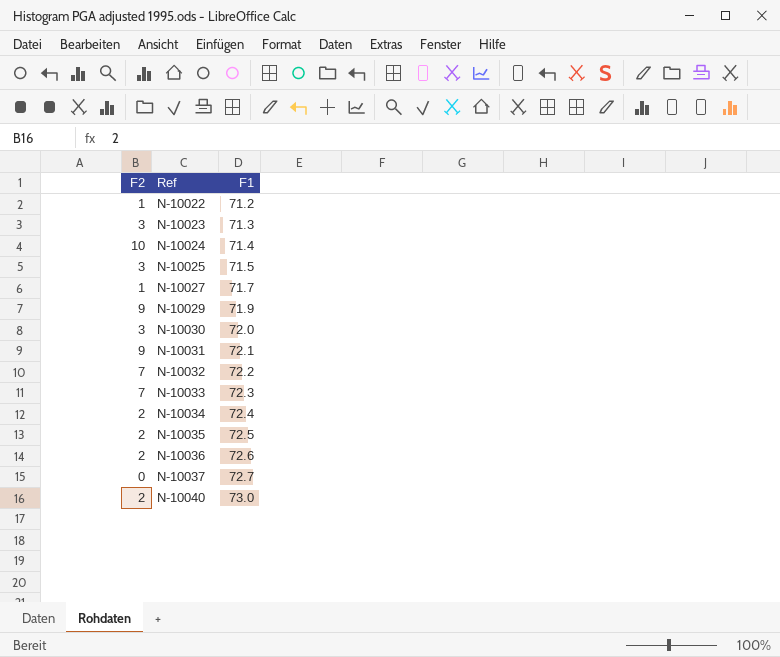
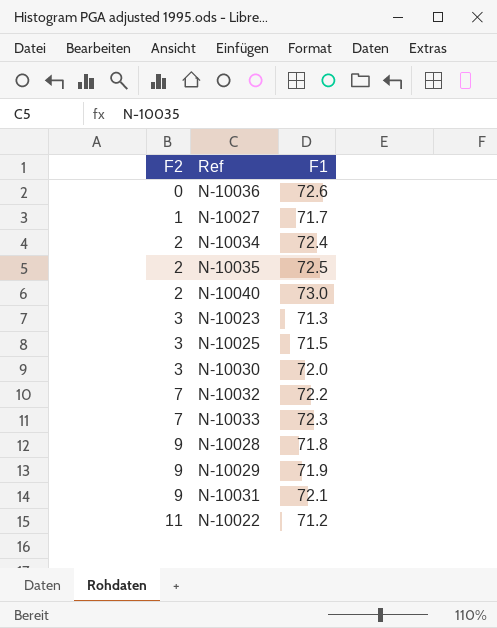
row order: Ref ascending -> F2 ascending
row N-10024: 10 | 71.4 -> none
row N-10037: 0 | 72.7 -> none
N-10036 | F2: 2 -> 0
row N-10028: none -> 9 | 71.8
N-10022 | F2: 1 -> 11

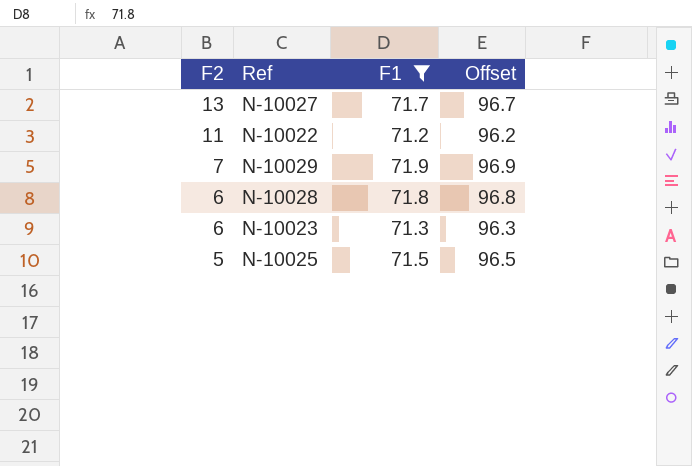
filter: none -> F1 <= 71.9
row order: F2 ascending -> F2 descending
column Offset | formula: none -> [F1] + 25
N-10027 | F2: 1 -> 13
N-10029 | F2: 9 -> 7
N-10028 | F2: 9 -> 6
N-10023 | F2: 3 -> 6
N-10025 | F2: 3 -> 5

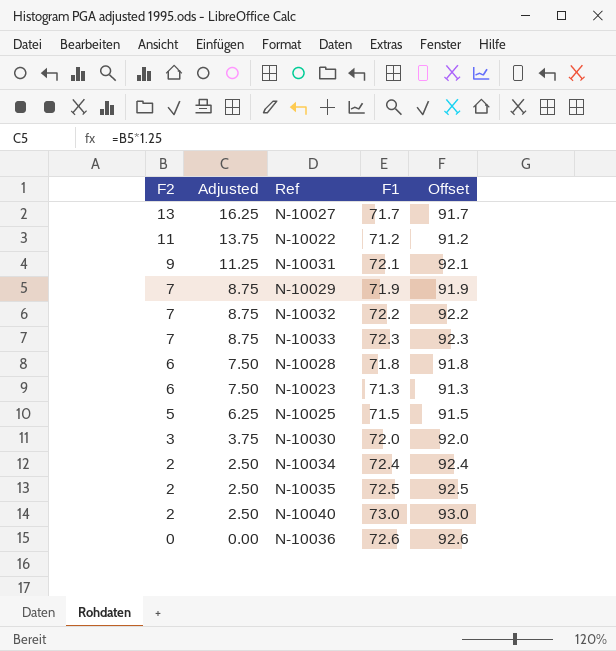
filter: F1 <= 71.9 -> none
column Adjusted | formula: none -> [F2] * 1.25
column Offset | formula: [F1] + 25 -> [F1] + 20

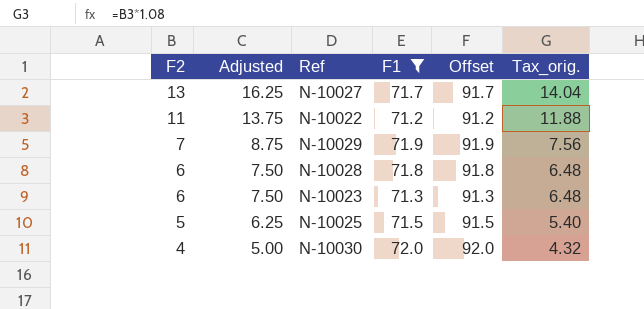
filter: none -> F1 <= 72.0
column Tax_orig. | formula: none -> [F2] * 1.08
N-10030 | F2: 3 -> 4
N-10030 | Adjusted: 3.75 -> 5.00

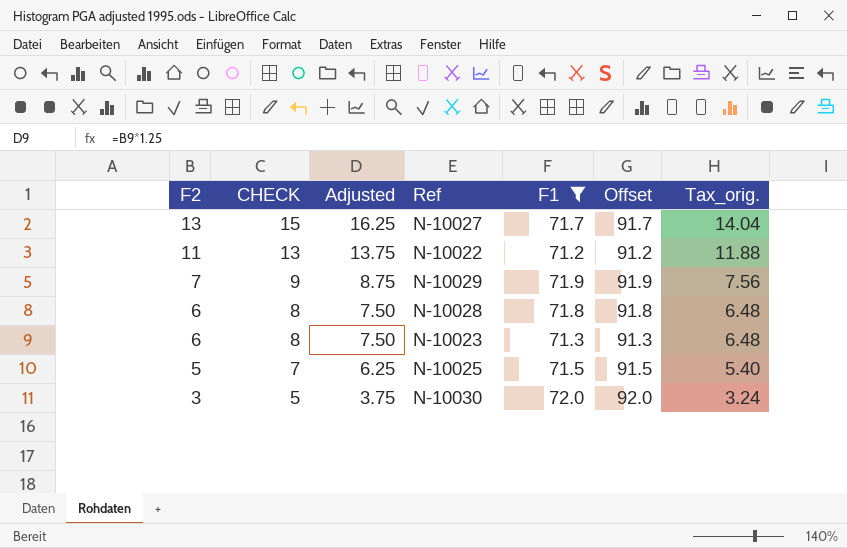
column CHECK | formula: none -> [F2] + 2
N-10030 | F2: 4 -> 3
N-10030 | Adjusted: 5.00 -> 3.75
N-10030 | Tax_orig.: 4.32 -> 3.24

